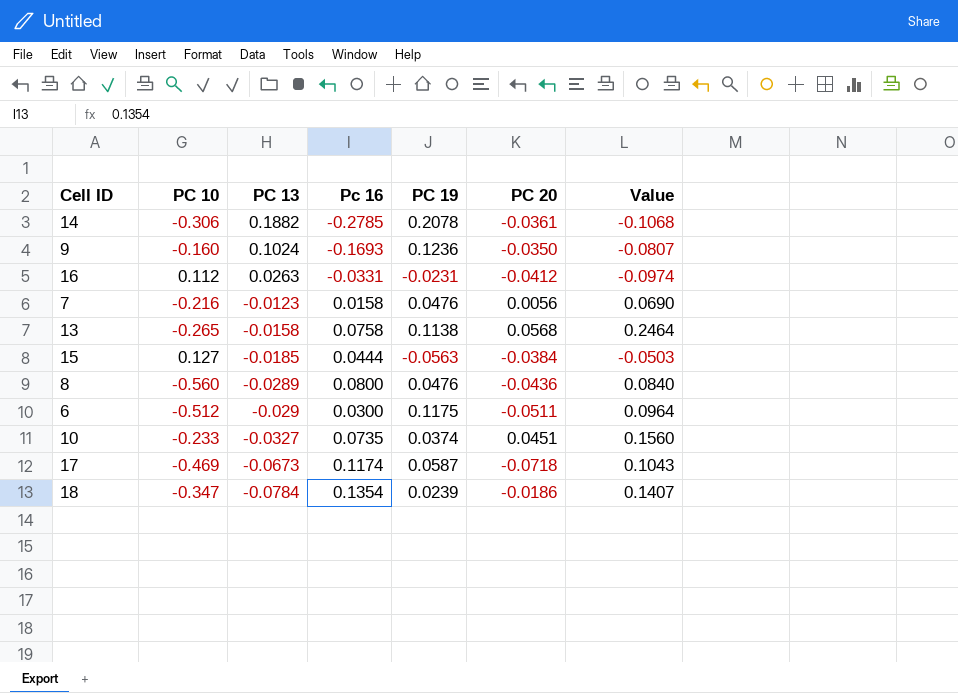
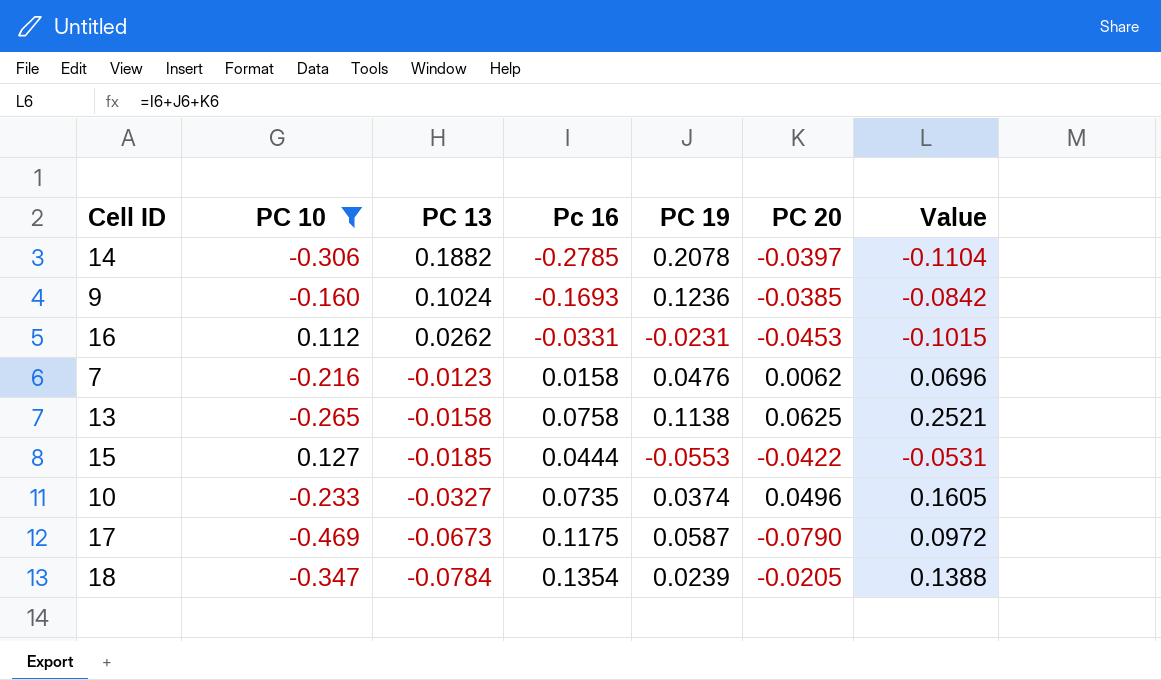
filter: none -> PC 10 >= -0.469
14 | PC 20: -0.0361 -> -0.0397
14 | Value: -0.1068 -> -0.1104
9 | PC 20: -0.0350 -> -0.0385
9 | Value: -0.0807 -> -0.0842
16 | PC 13: 0.0263 -> 0.0262
16 | PC 20: -0.0412 -> -0.0453
16 | Value: -0.0974 -> -0.1015
7 | PC 20: 0.0056 -> 0.0062
7 | Value: 0.0690 -> 0.0696
13 | PC 20: 0.0568 -> 0.0625
13 | Value: 0.2464 -> 0.2521
15 | PC 19: -0.0563 -> -0.0553
15 | PC 20: -0.0384 -> -0.0422
15 | Value: -0.0503 -> -0.0531
10 | PC 20: 0.0451 -> 0.0496
10 | Value: 0.1560 -> 0.1605
17 | Pc 16: 0.1174 -> 0.1175
17 | PC 20: -0.0718 -> -0.0790
17 | Value: 0.1043 -> 0.0972
18 | PC 20: -0.0186 -> -0.0205
18 | Value: 0.1407 -> 0.1388

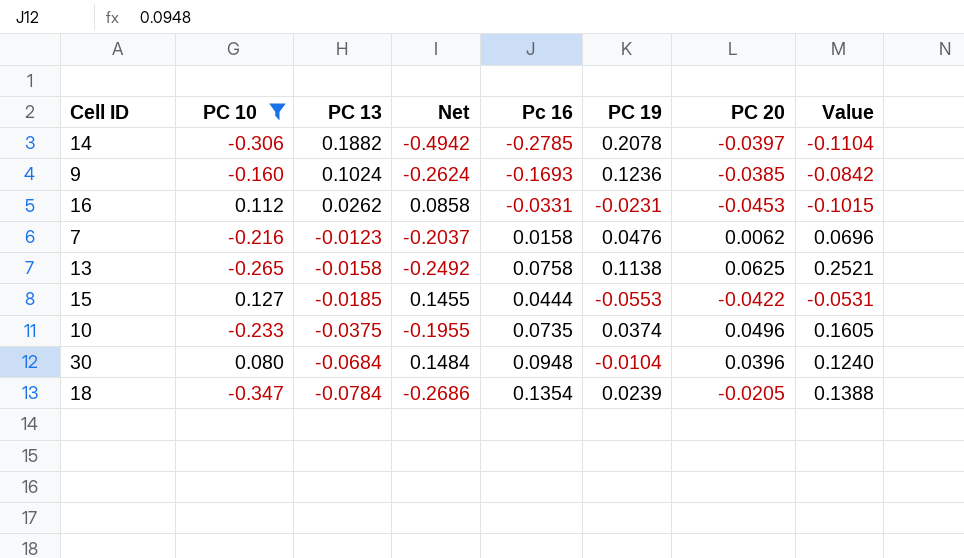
column Net | formula: none -> [PC 10] - [PC 13]
row 17: -0.469 | -0.0673 | 0.1175 | 0.0587 | -0.0790 | 0.0972 -> none
10 | PC 13: -0.0327 -> -0.0375
row 30: none -> 0.080 | -0.0684 | 0.1484 | 0.0948 | -0.0104 | 0.0396 | 0.1240

